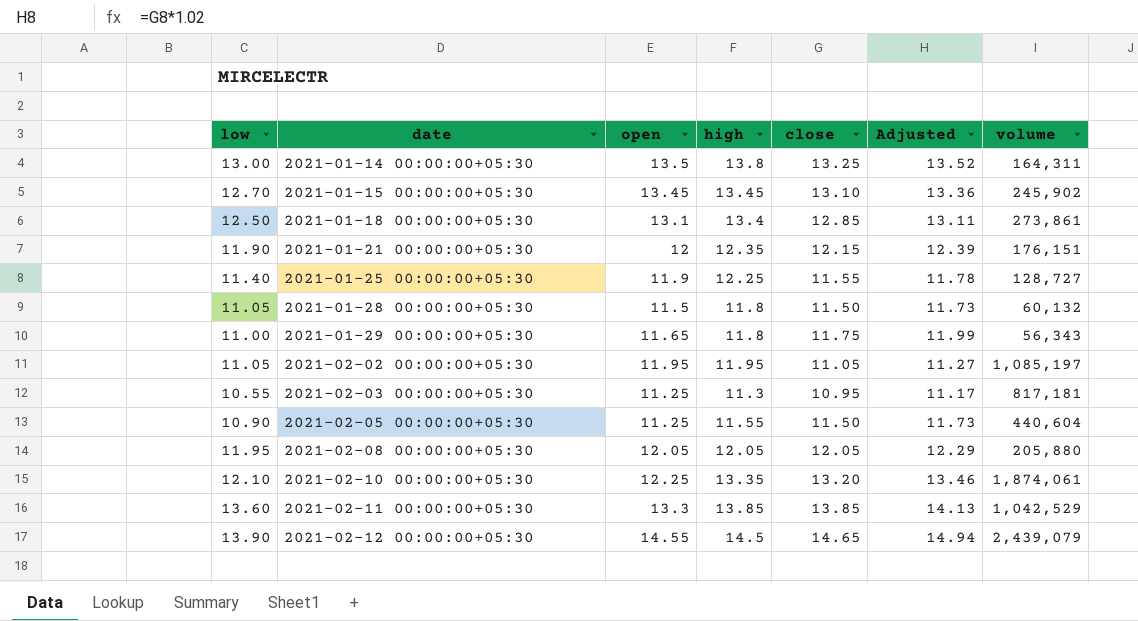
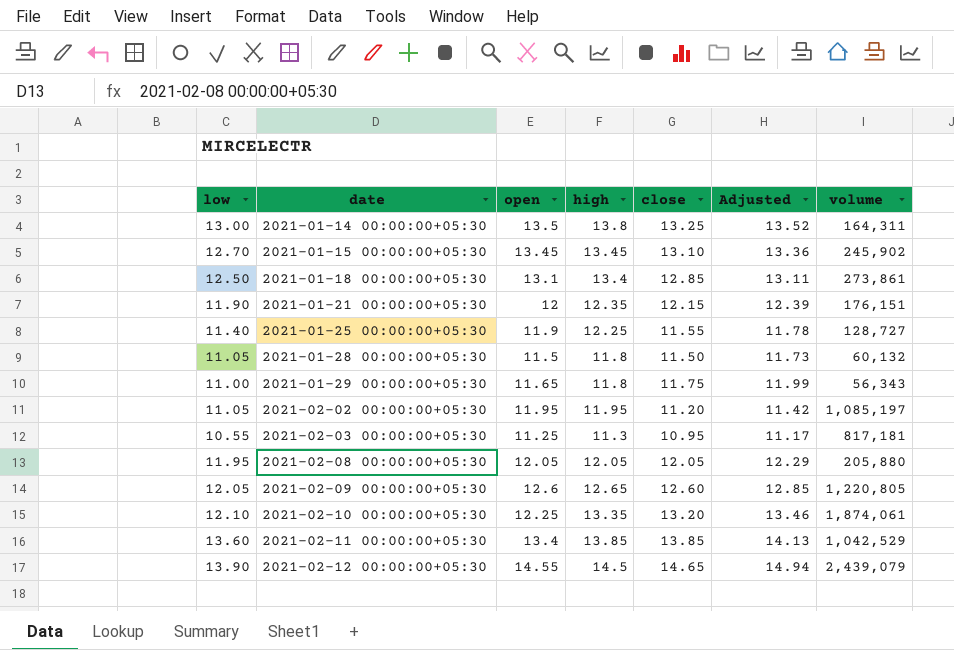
row 2021-02-05 00:00:00+05:30: 10.90 | 11.25 | 11.55 | 11.50 | 11.73 | 440,604 -> none
2021-02-02 00:00:00+05:30 | close: 11.05 -> 11.20
2021-02-02 00:00:00+05:30 | Adjusted: 11.27 -> 11.42
row 2021-02-09 00:00:00+05:30: none -> 12.05 | 12.6 | 12.65 | 12.60 | 12.85 | 1,220,805
2021-02-11 00:00:00+05:30 | open: 13.3 -> 13.4

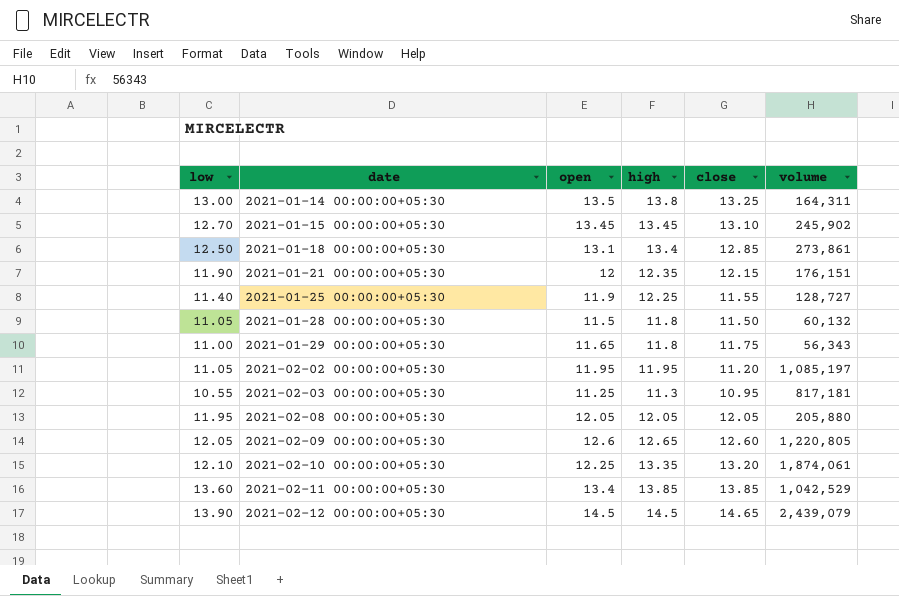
column Adjusted | formula: [close] * 1.02 -> none
2021-02-12 00:00:00+05:30 | open: 14.55 -> 14.5

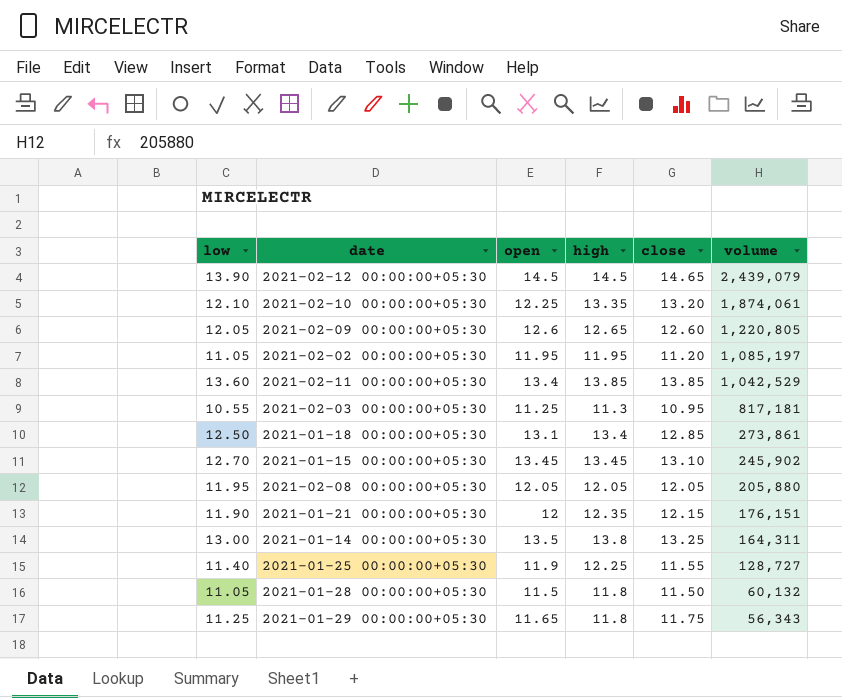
row order: date ascending -> volume descending
2021-01-29 00:00:00+05:30 | low: 11.00 -> 11.25

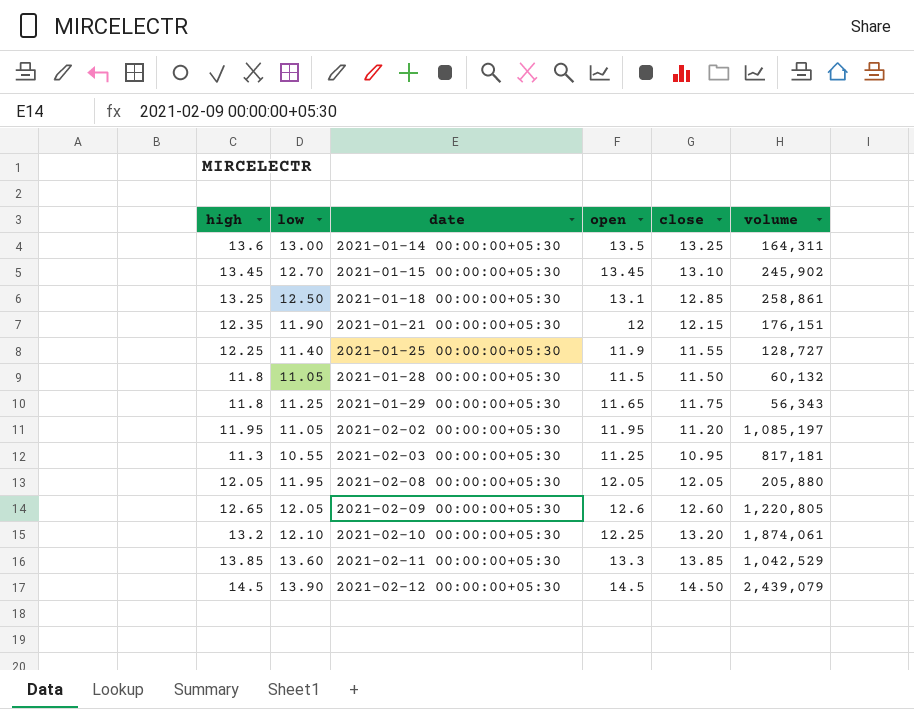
row order: volume descending -> date ascending
column high | position: 4 -> 1
2021-01-14 00:00:00+05:30 | high: 13.8 -> 13.6
2021-01-18 00:00:00+05:30 | high: 13.4 -> 13.25
2021-01-18 00:00:00+05:30 | volume: 273,861 -> 258,861
2021-02-10 00:00:00+05:30 | high: 13.35 -> 13.2
2021-02-11 00:00:00+05:30 | open: 13.4 -> 13.3
2021-02-12 00:00:00+05:30 | close: 14.65 -> 14.50

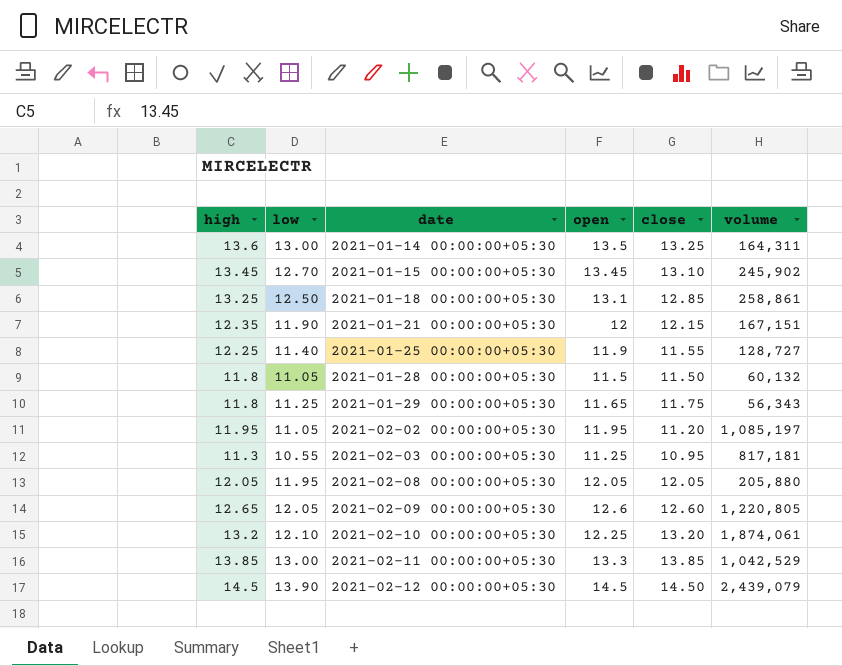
2021-01-21 00:00:00+05:30 | volume: 176,151 -> 167,151
2021-02-11 00:00:00+05:30 | low: 13.60 -> 13.00

